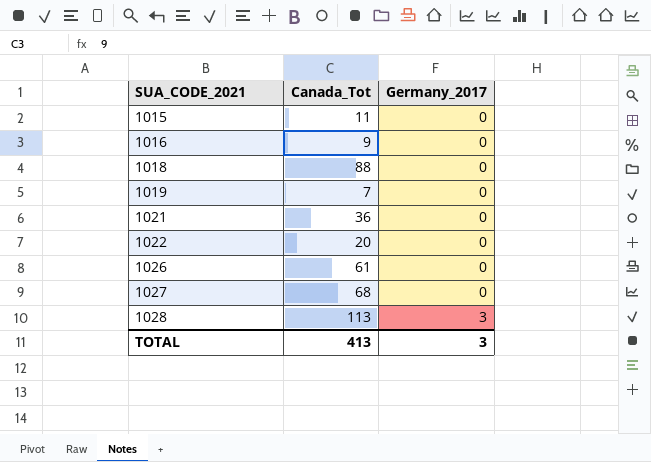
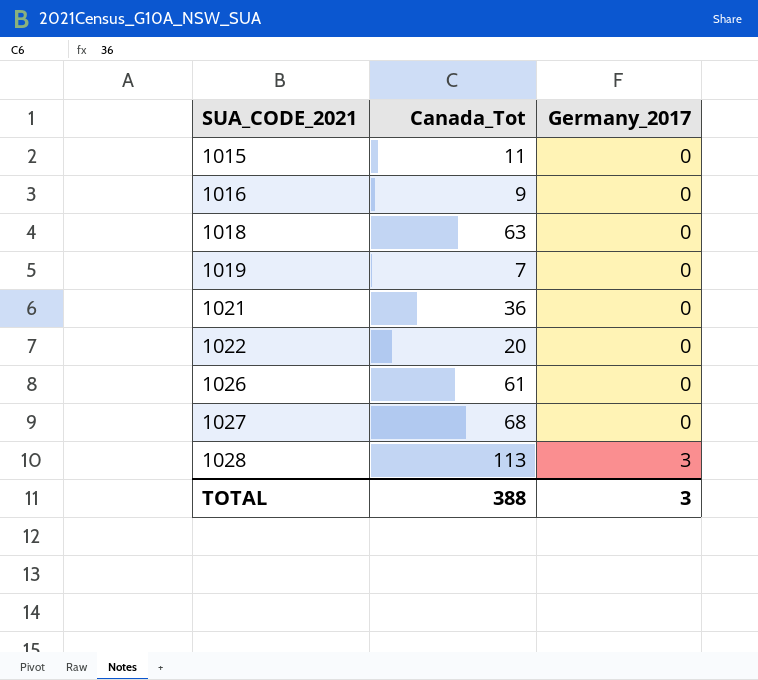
1018 | Canada_Tot: 88 -> 63
TOTAL | Canada_Tot: 413 -> 388

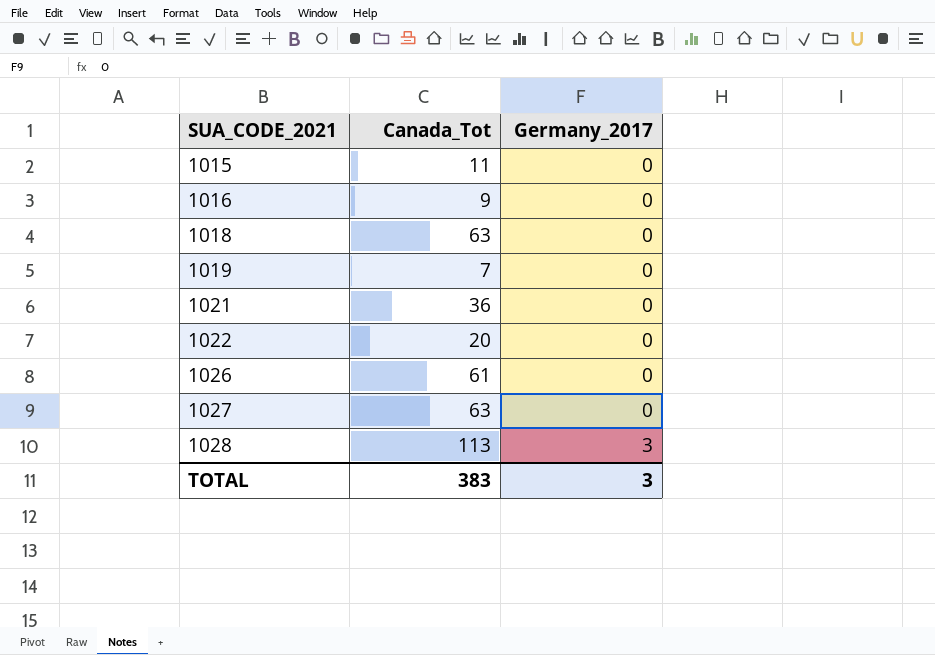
1027 | Canada_Tot: 68 -> 63
TOTAL | Canada_Tot: 388 -> 383

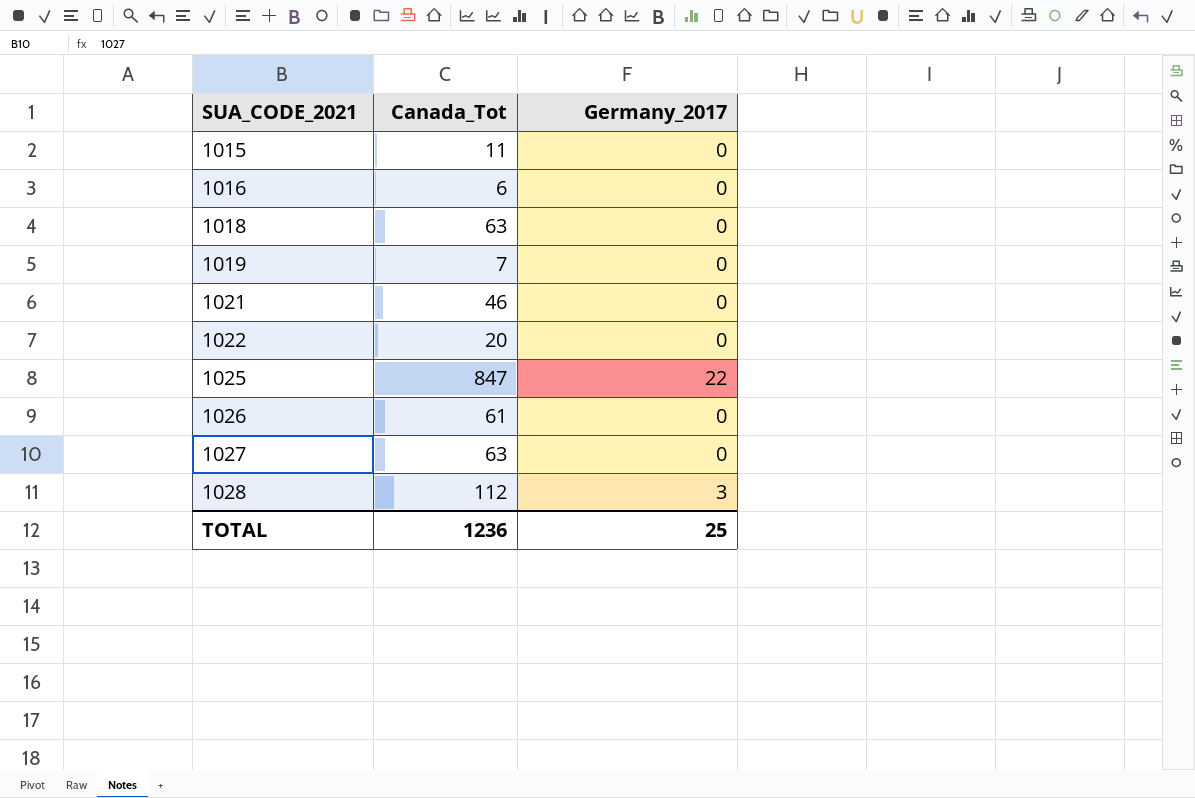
1016 | Canada_Tot: 9 -> 6
1021 | Canada_Tot: 36 -> 46
row 1025: none -> 847 | 22
1028 | Canada_Tot: 113 -> 112
TOTAL | Canada_Tot: 383 -> 1236
TOTAL | Germany_2017: 3 -> 25

